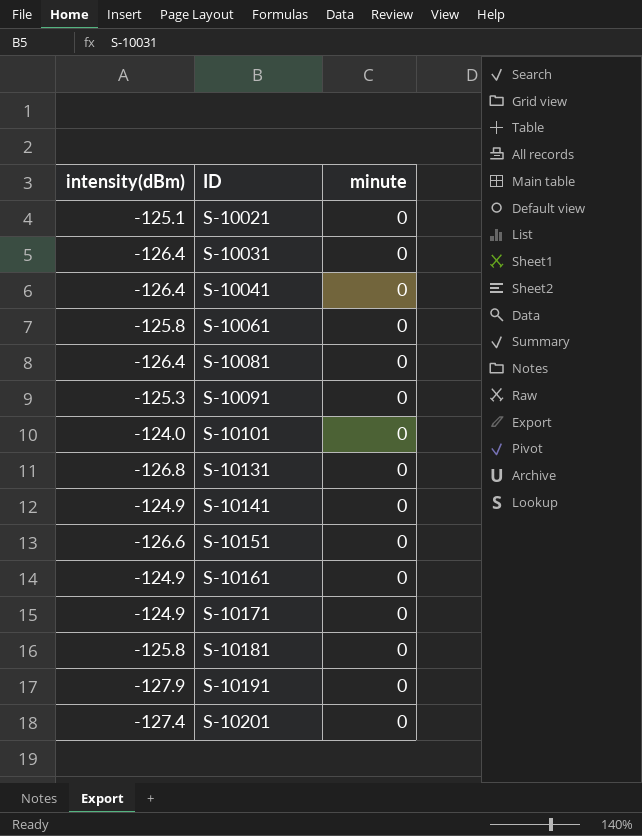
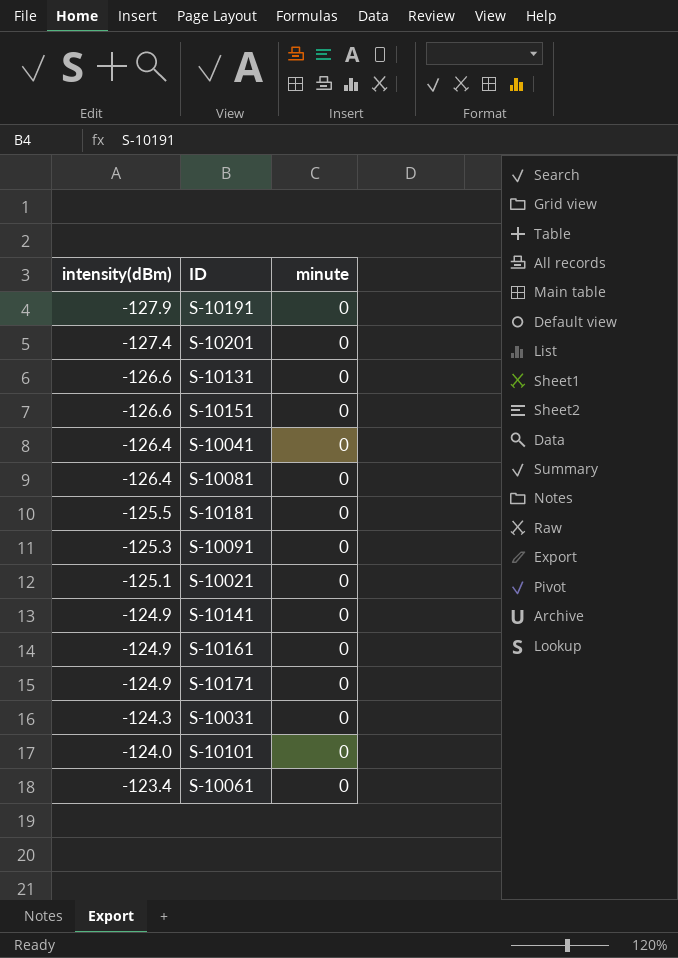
row order: ID ascending -> intensity(dBm) ascending
S-10131 | intensity(dBm): -126.8 -> -126.6
S-10181 | intensity(dBm): -125.8 -> -125.5
S-10031 | intensity(dBm): -126.4 -> -124.3
S-10061 | intensity(dBm): -125.8 -> -123.4

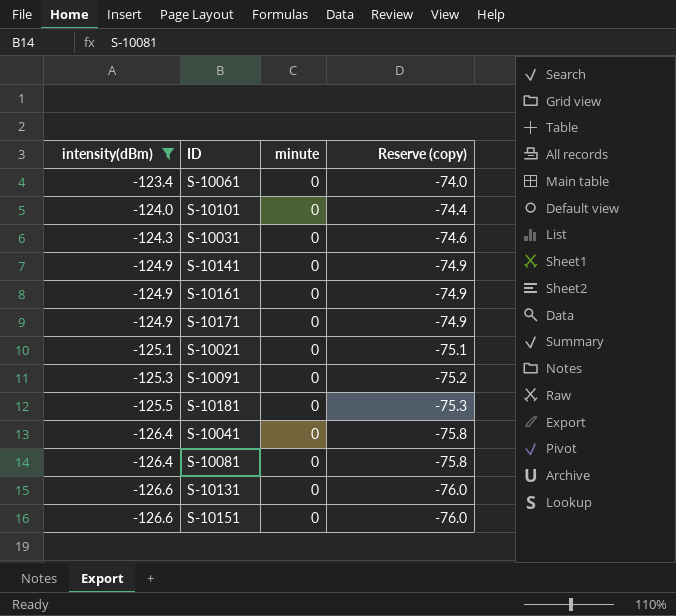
filter: none -> intensity(dBm) >= -126.6
row order: intensity(dBm) ascending -> intensity(dBm) descending
column Reserve (copy) | formula: none -> [intensity(dBm)] * 0.6

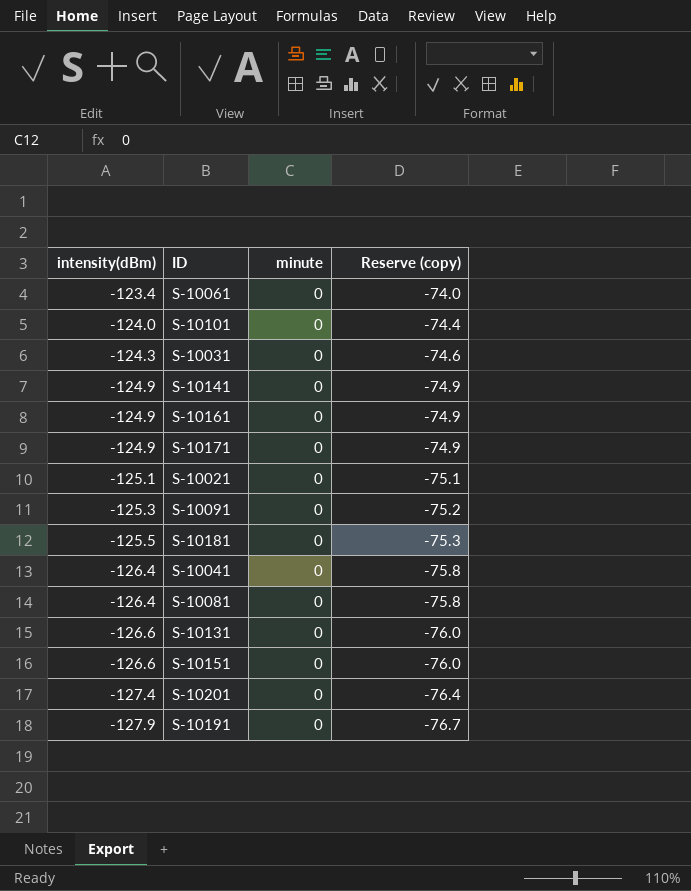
filter: intensity(dBm) >= -126.6 -> none

